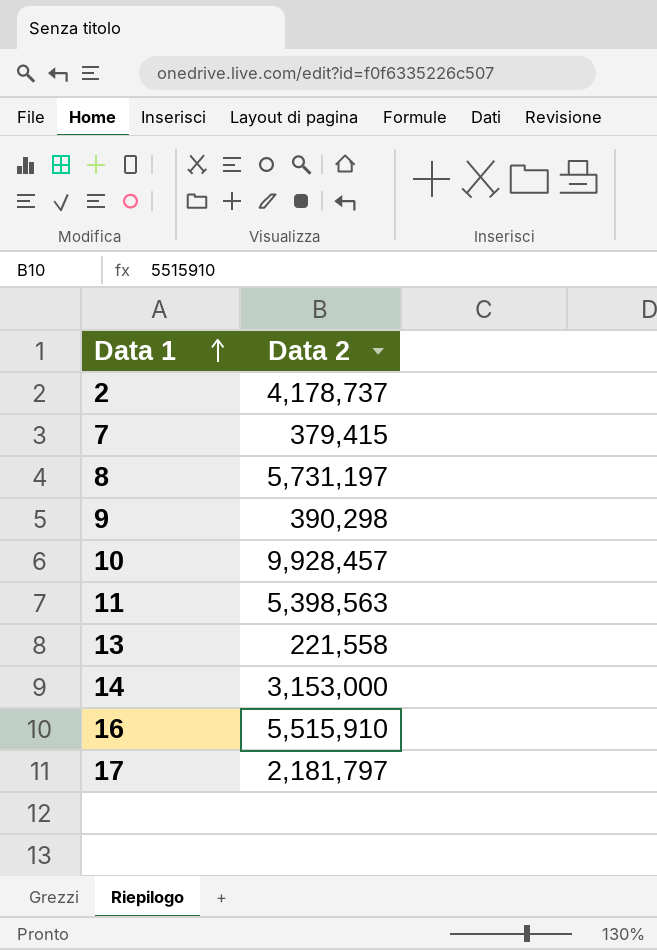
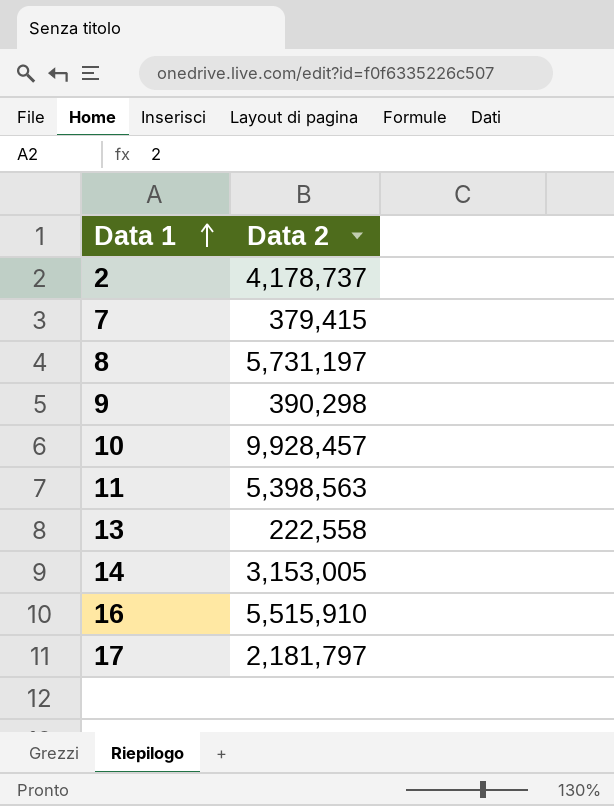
13 | Data 2: 221,558 -> 222,558
14 | Data 2: 3,153,000 -> 3,153,005

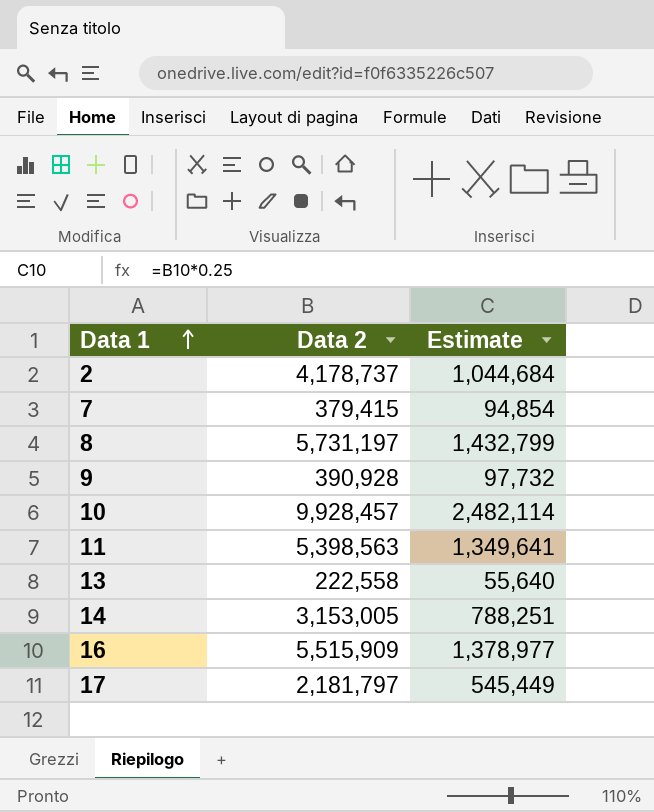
column Estimate | formula: none -> [Data 2] * 0.25
9 | Data 2: 390,298 -> 390,928
16 | Data 2: 5,515,910 -> 5,515,909

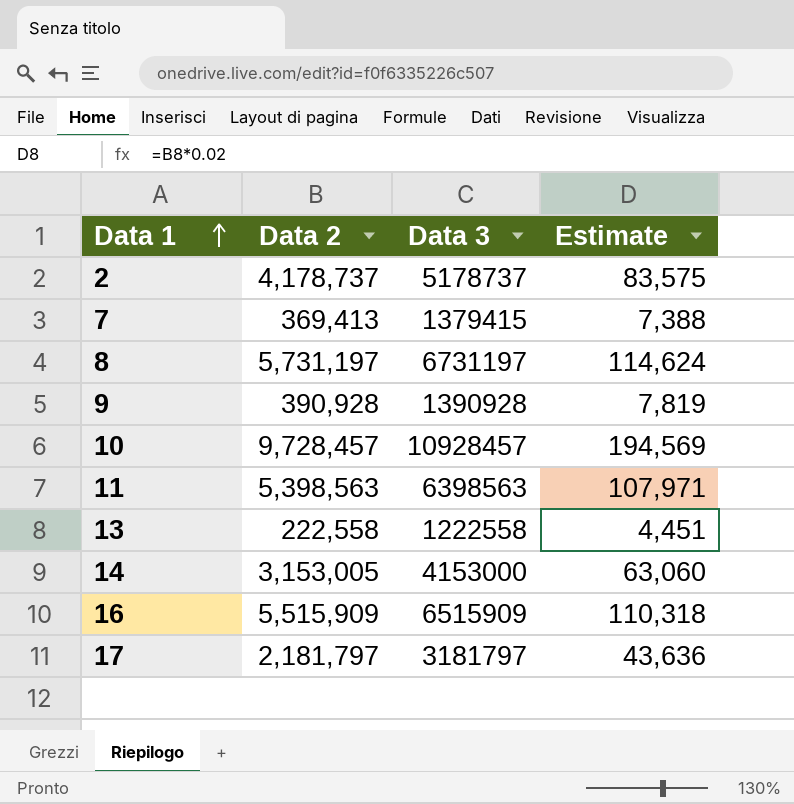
column Data 3 | position: none -> 3
column Estimate | formula: [Data 2] * 0.25 -> [Data 2] * 0.02
7 | Data 2: 379,415 -> 369,413
10 | Data 2: 9,928,457 -> 9,728,457

